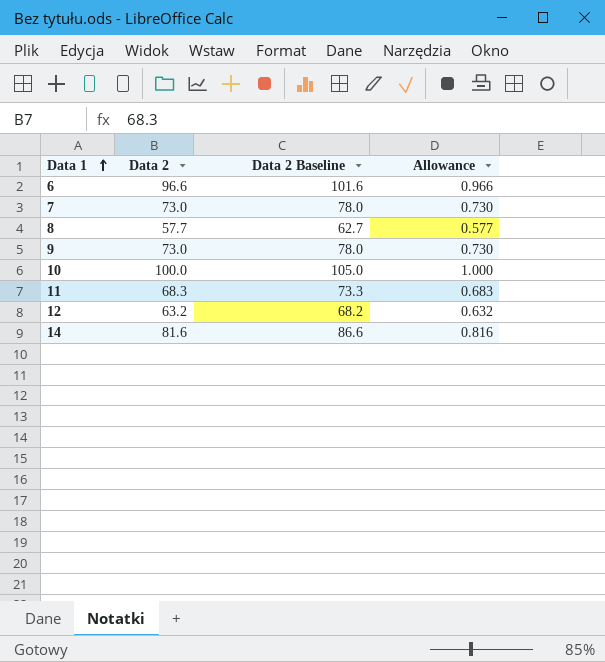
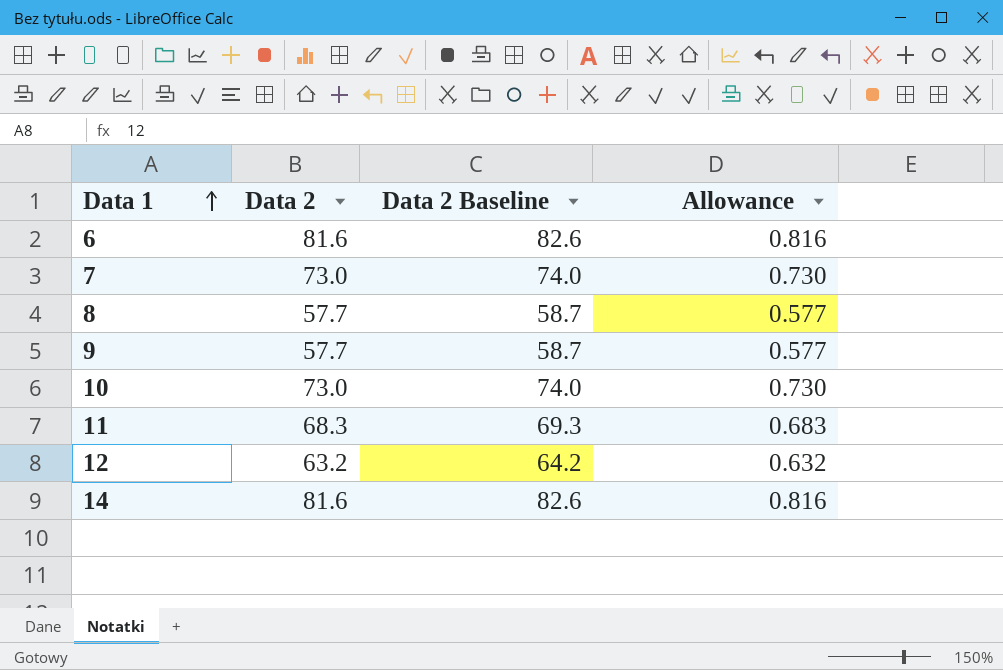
column Data 2 Baseline | formula: [Data 2] + 5 -> [Data 2] + 1
6 | Data 2: 96.6 -> 81.6
6 | Allowance: 0.966 -> 0.816
9 | Data 2: 73.0 -> 57.7
9 | Allowance: 0.730 -> 0.577
10 | Data 2: 100.0 -> 73.0
10 | Allowance: 1.000 -> 0.730

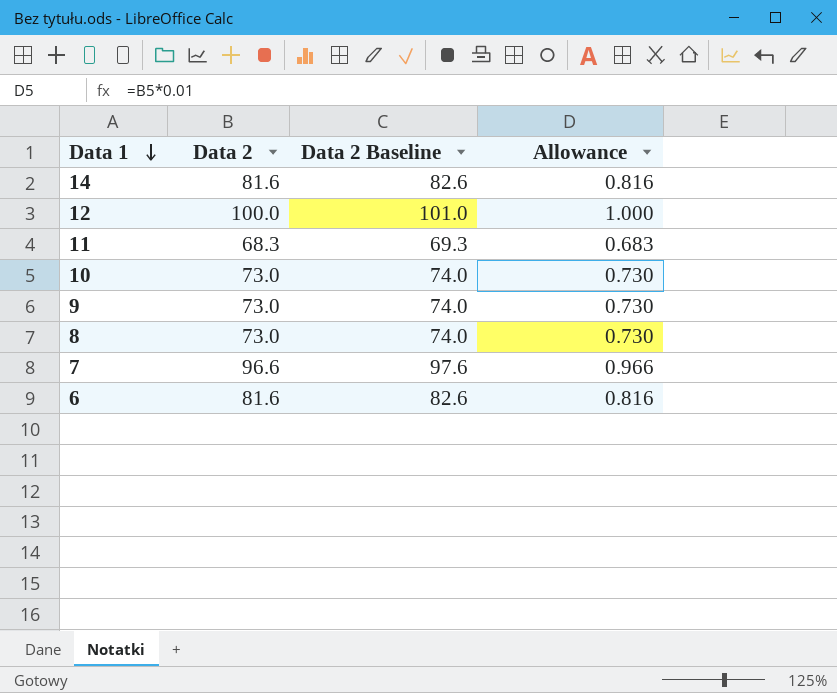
row order: Data 1 ascending -> Data 1 descending
12 | Data 2: 63.2 -> 100.0
12 | Data 2 Baseline: 64.2 -> 101.0
12 | Allowance: 0.632 -> 1.000
9 | Data 2: 57.7 -> 73.0
9 | Data 2 Baseline: 58.7 -> 74.0
9 | Allowance: 0.577 -> 0.730
8 | Data 2: 57.7 -> 73.0
8 | Data 2 Baseline: 58.7 -> 74.0
8 | Allowance: 0.577 -> 0.730
7 | Data 2: 73.0 -> 96.6
7 | Data 2 Baseline: 74.0 -> 97.6
7 | Allowance: 0.730 -> 0.966

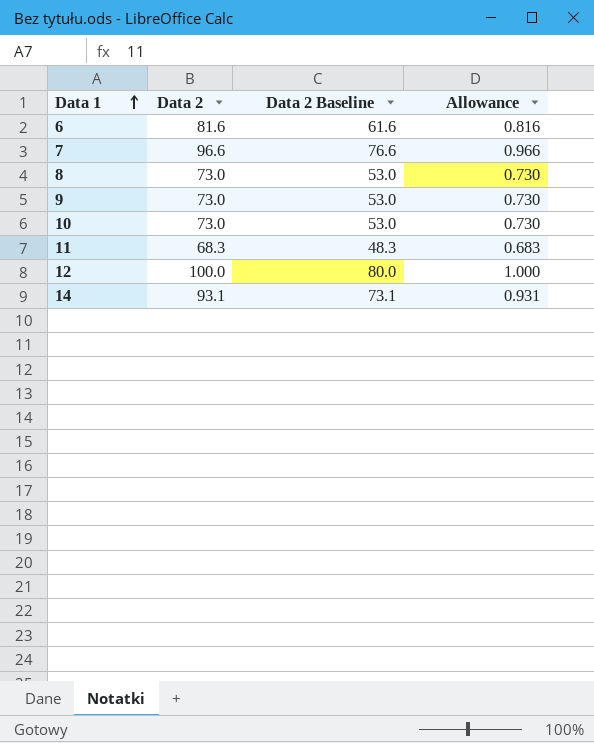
row order: Data 1 descending -> Data 1 ascending
column Data 2 Baseline | formula: [Data 2] + 1 -> [Data 2] - 20
14 | Data 2: 81.6 -> 93.1
14 | Allowance: 0.816 -> 0.931

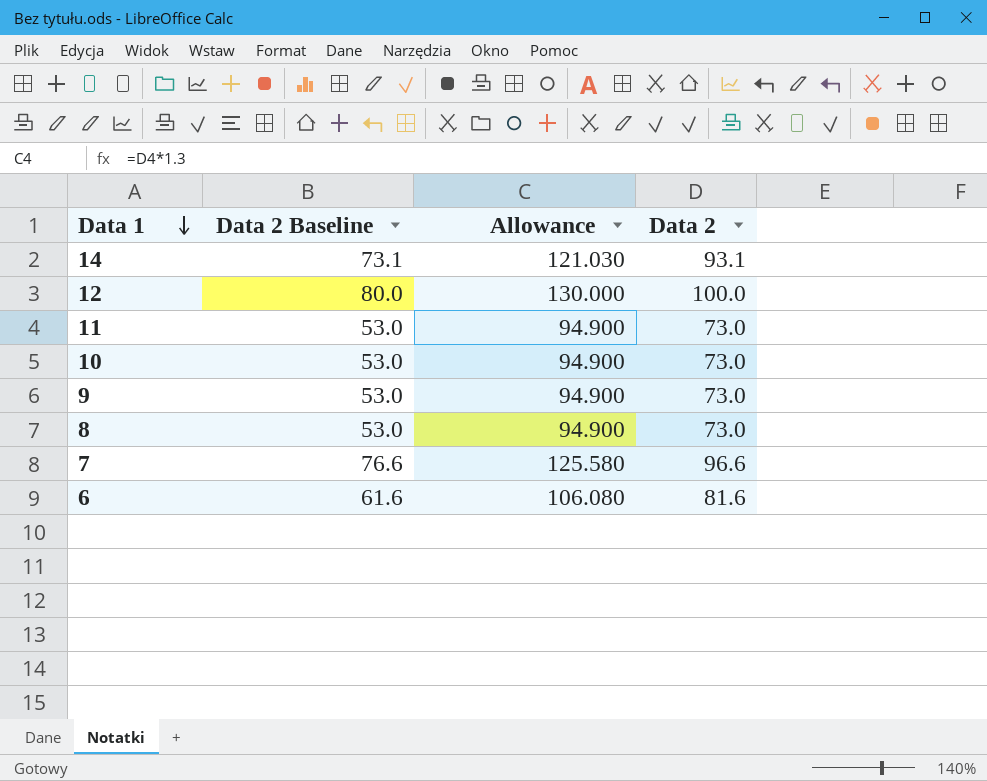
row order: Data 1 ascending -> Data 1 descending
column Allowance | formula: [Data 2] * 0.01 -> [Data 2] * 1.3
column Data 2 | position: 2 -> 4
11 | Data 2 Baseline: 48.3 -> 53.0
11 | Data 2: 68.3 -> 73.0

